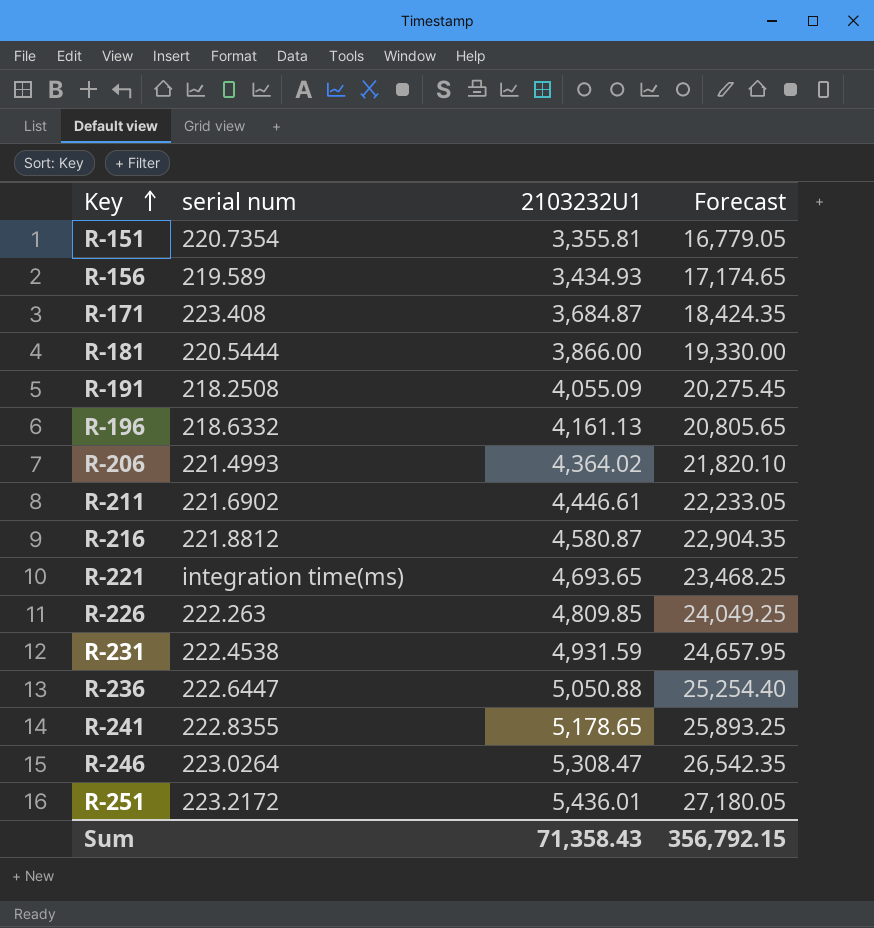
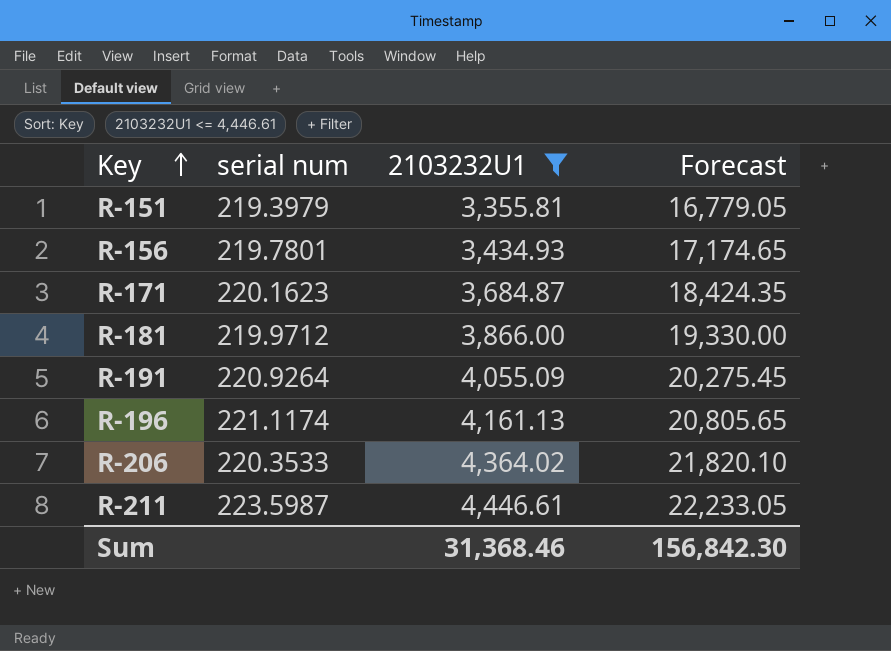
filter: none -> 2103232U1 <= 4,446.61
R-151 | serial num: 220.7354 -> 219.3979
R-156 | serial num: 219.589 -> 219.7801
R-171 | serial num: 223.408 -> 220.1623
R-181 | serial num: 220.5444 -> 219.9712
R-191 | serial num: 218.2508 -> 220.9264
R-196 | serial num: 218.6332 -> 221.1174
R-206 | serial num: 221.4993 -> 220.3533
R-211 | serial num: 221.6902 -> 223.5987
Sum | 2103232U1: 71,358.43 -> 31,368.46
Sum | Forecast: 356,792.15 -> 156,842.30

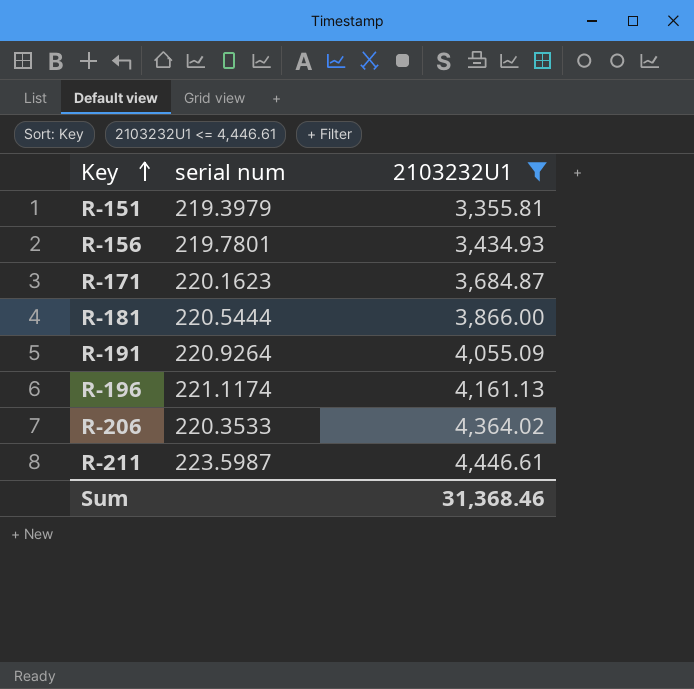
column Forecast | formula: [2103232U1] * 5 -> none
R-181 | serial num: 219.9712 -> 220.5444

